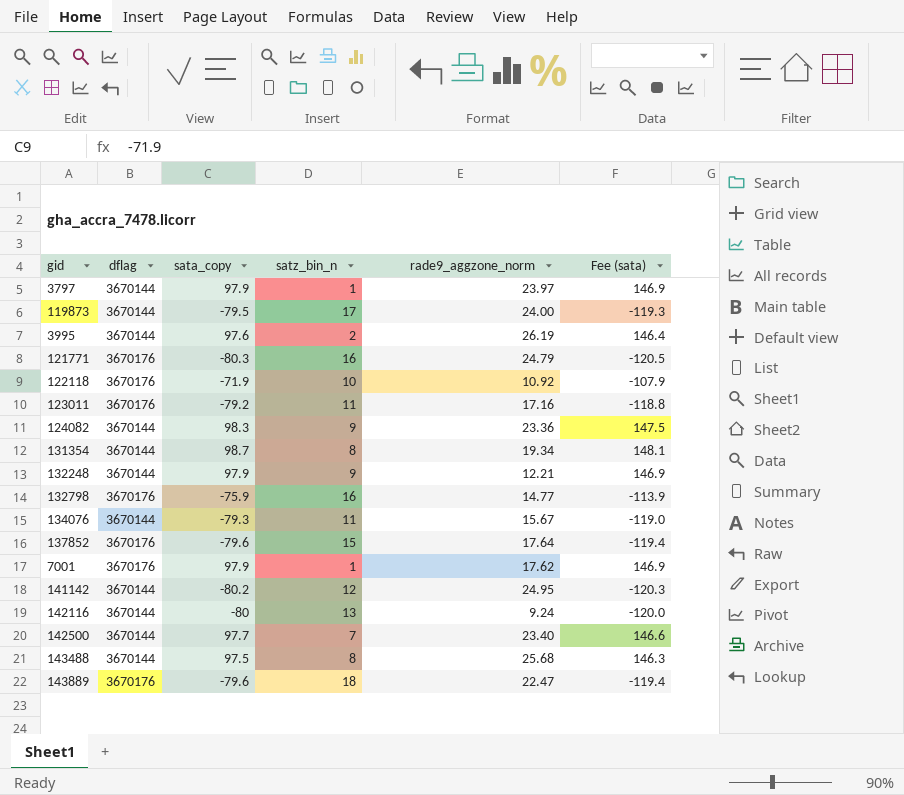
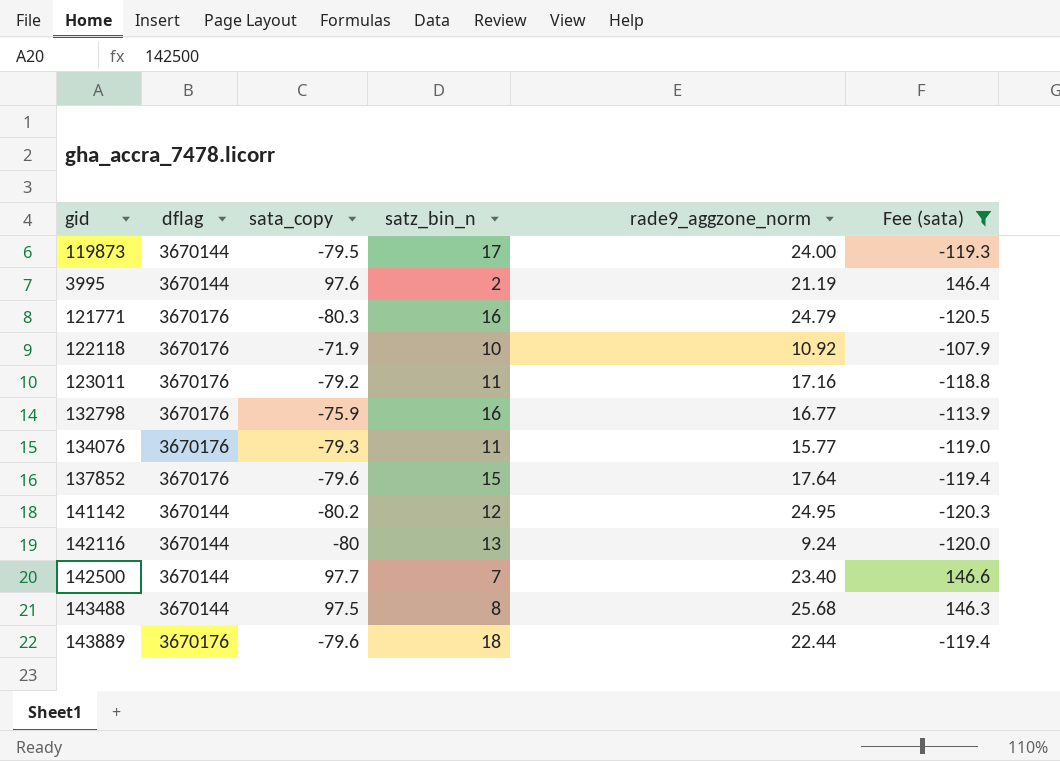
filter: none -> Fee (sata) <= 146.6
3995 | rade9_aggzone_norm: 26.19 -> 21.19
132798 | rade9_aggzone_norm: 14.77 -> 16.77
134076 | dflag: 3670144 -> 3670176
134076 | rade9_aggzone_norm: 15.67 -> 15.77
143889 | rade9_aggzone_norm: 22.47 -> 22.44

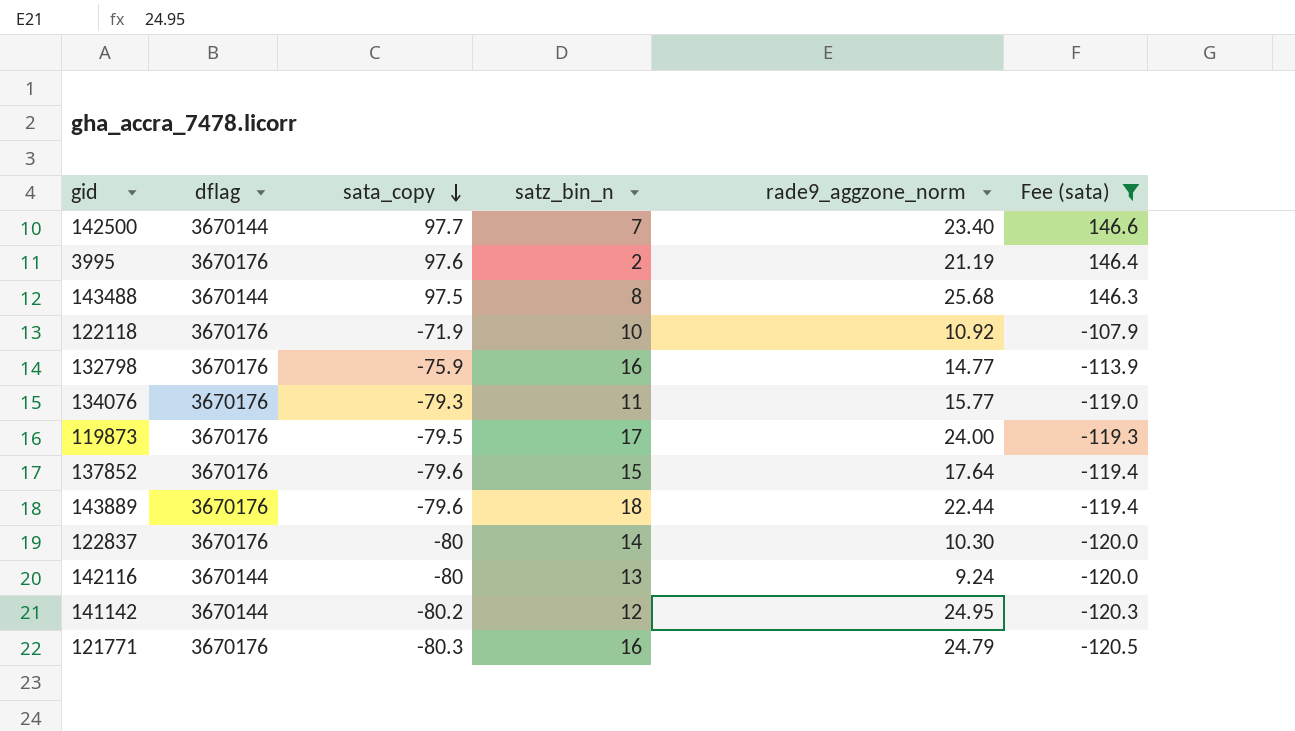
row order: none -> sata_copy descending
row 123011: 3670176 | -79.2 | 11 | 17.16 | -118.8 -> none
3995 | dflag: 3670144 -> 3670176
132798 | rade9_aggzone_norm: 16.77 -> 14.77
119873 | dflag: 3670144 -> 3670176
row 122837: none -> 3670176 | -80 | 14 | 10.30 | -120.0

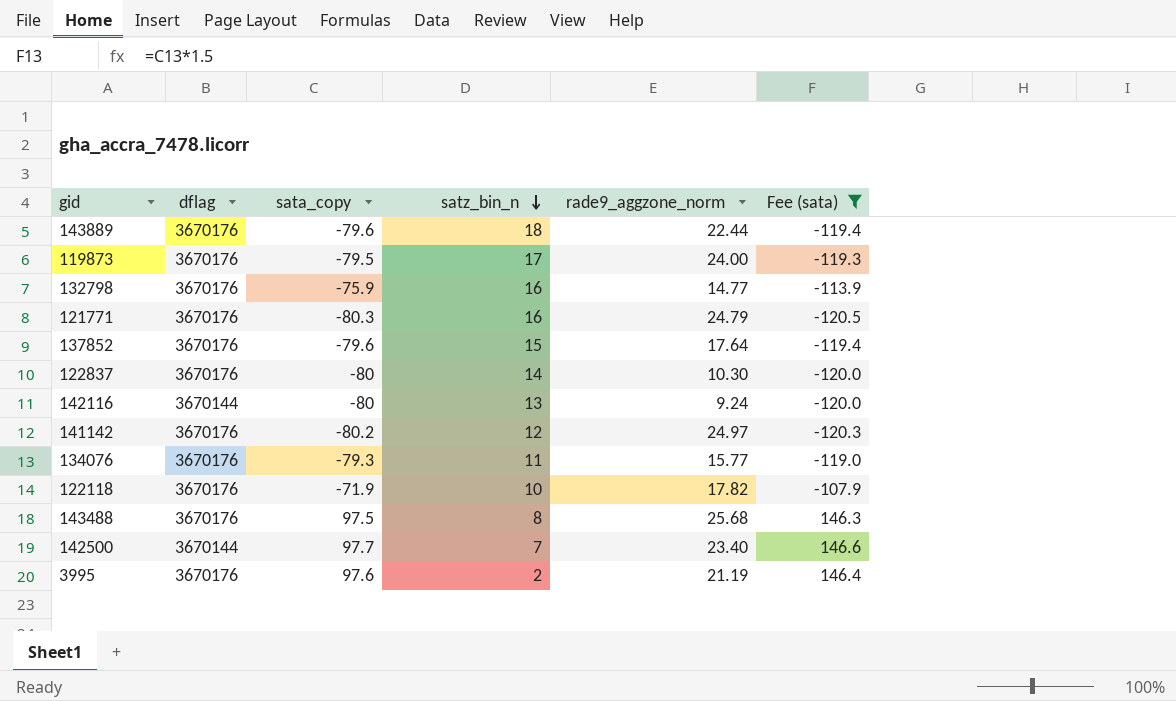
row order: sata_copy descending -> satz_bin_n descending
141142 | dflag: 3670144 -> 3670176
141142 | rade9_aggzone_norm: 24.95 -> 24.97
122118 | rade9_aggzone_norm: 10.92 -> 17.82
143488 | dflag: 3670144 -> 3670176

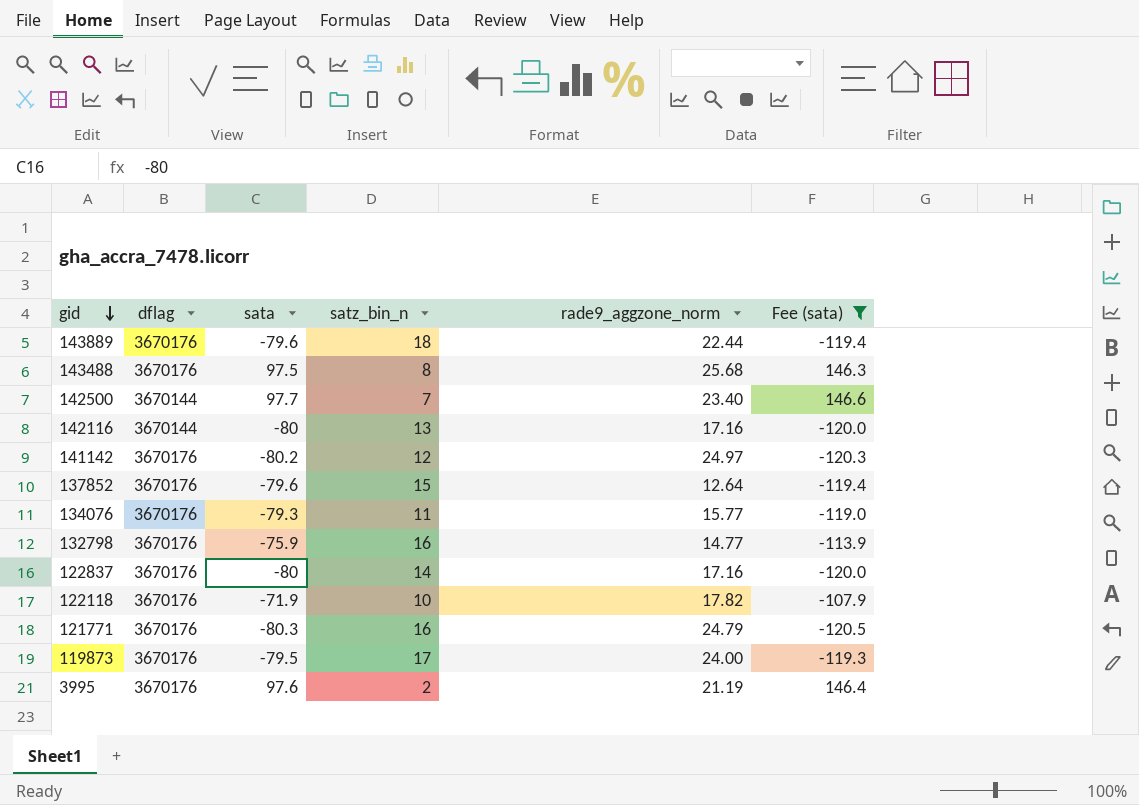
row order: satz_bin_n descending -> gid descending
column name: sata_copy -> sata
142116 | rade9_aggzone_norm: 9.24 -> 17.16
137852 | rade9_aggzone_norm: 17.64 -> 12.64
122837 | rade9_aggzone_norm: 10.30 -> 17.16

